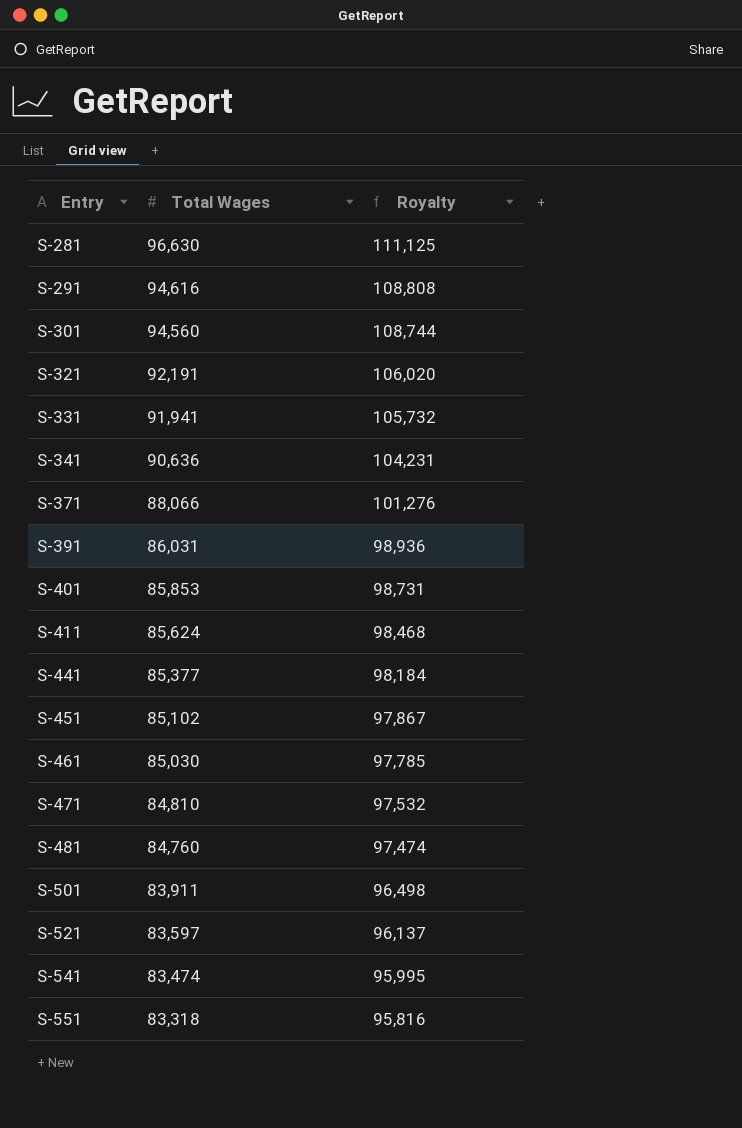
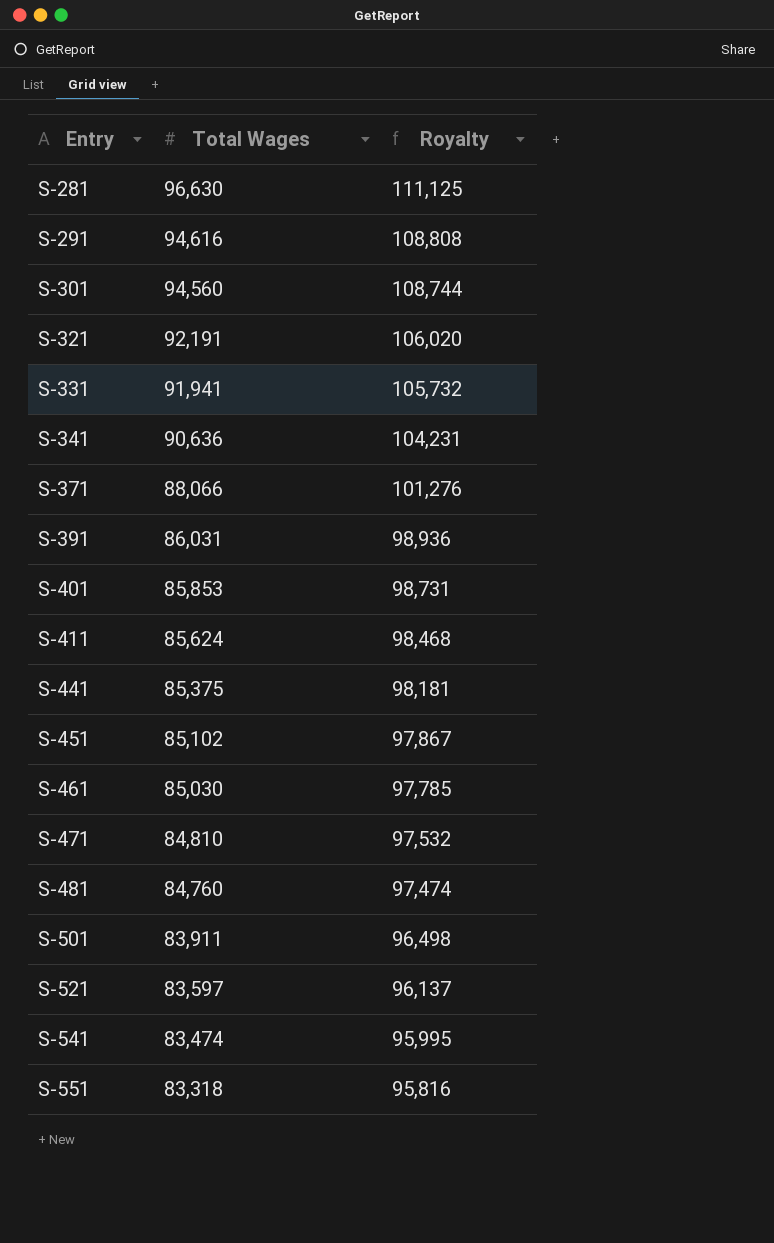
S-441 | Total Wages: 85,377 -> 85,375
S-441 | Royalty: 98,184 -> 98,181

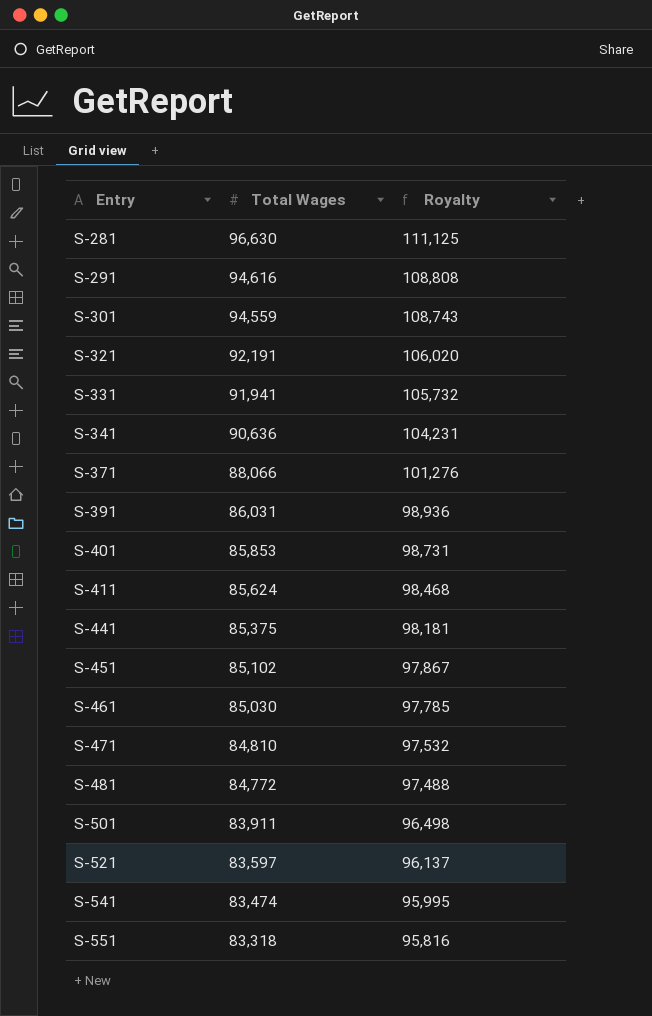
S-301 | Total Wages: 94,560 -> 94,559
S-301 | Royalty: 108,744 -> 108,743
S-481 | Total Wages: 84,760 -> 84,772
S-481 | Royalty: 97,474 -> 97,488

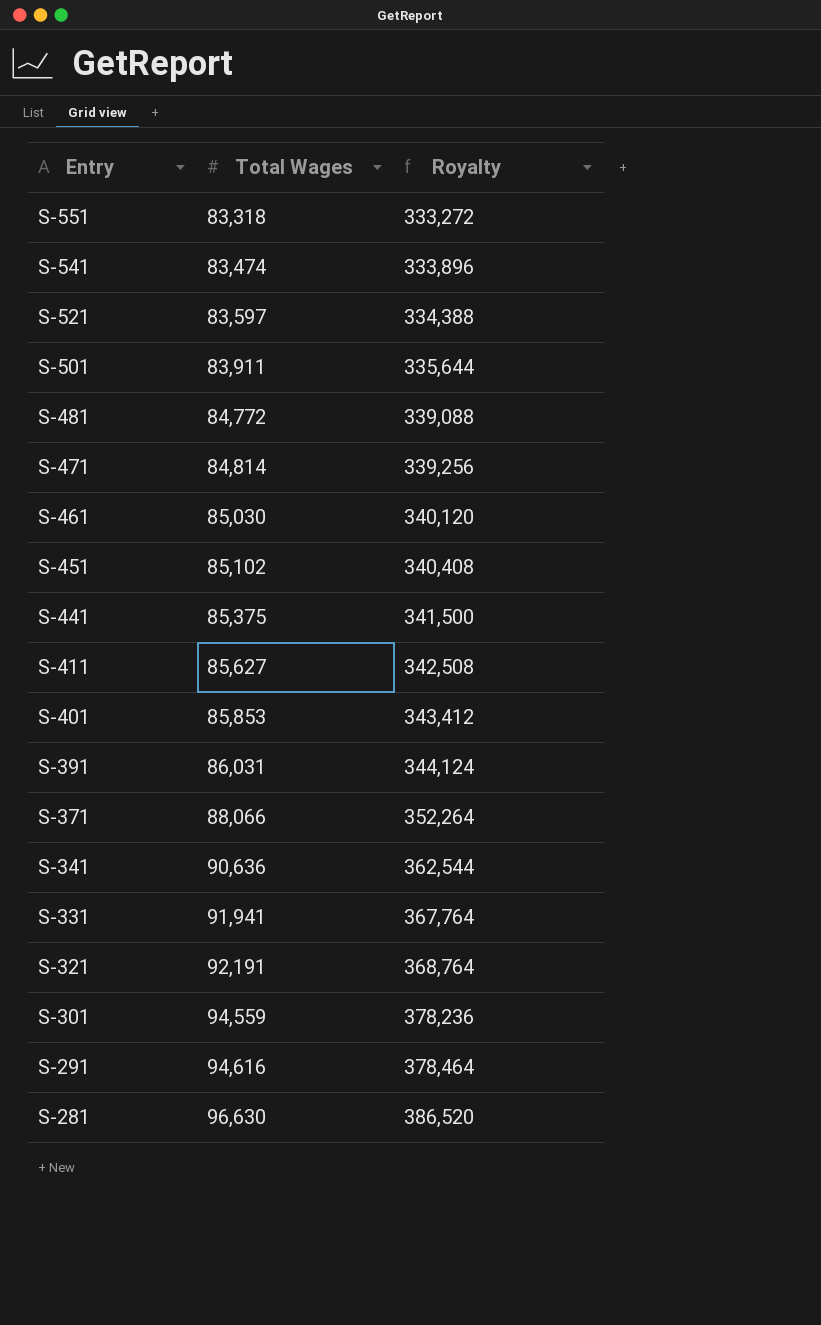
row order: Entry ascending -> Entry descending
column Royalty | formula: [Total Wages] * 1.15 -> [Total Wages] * 4
S-471 | Total Wages: 84,810 -> 84,814
S-411 | Total Wages: 85,624 -> 85,627

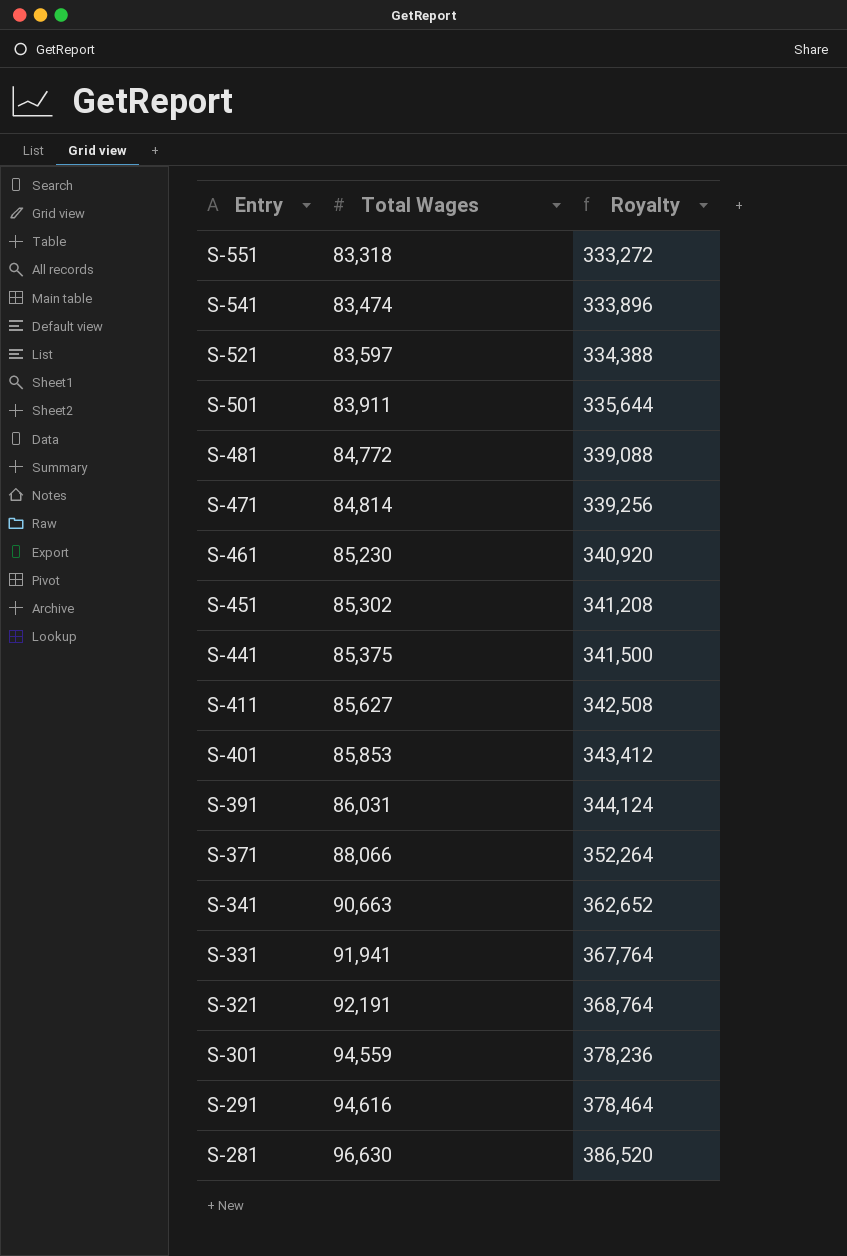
S-461 | Total Wages: 85,030 -> 85,230
S-461 | Royalty: 340,120 -> 340,920
S-451 | Total Wages: 85,102 -> 85,302
S-451 | Royalty: 340,408 -> 341,208
S-341 | Total Wages: 90,636 -> 90,663
S-341 | Royalty: 362,544 -> 362,652

